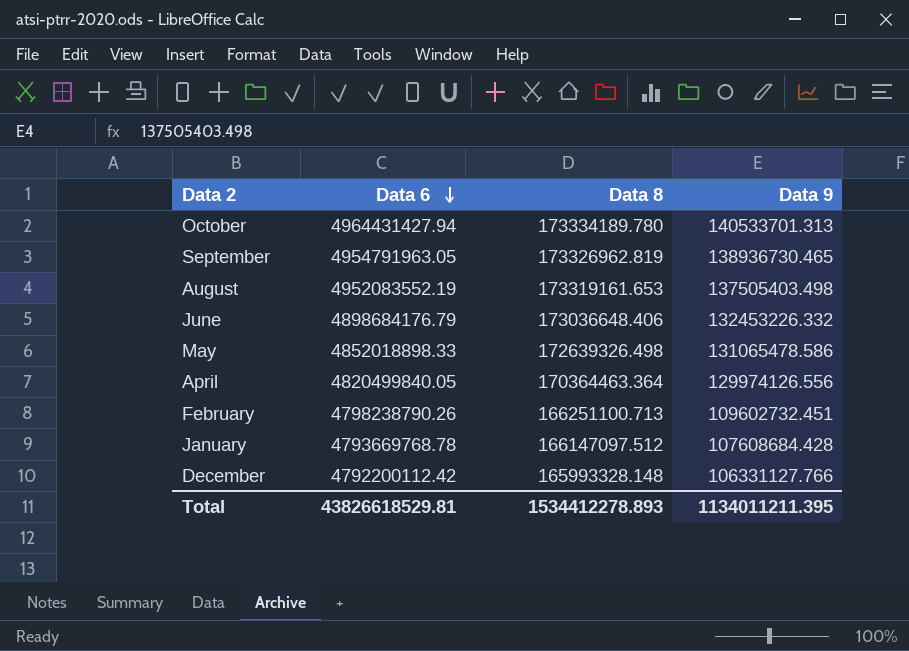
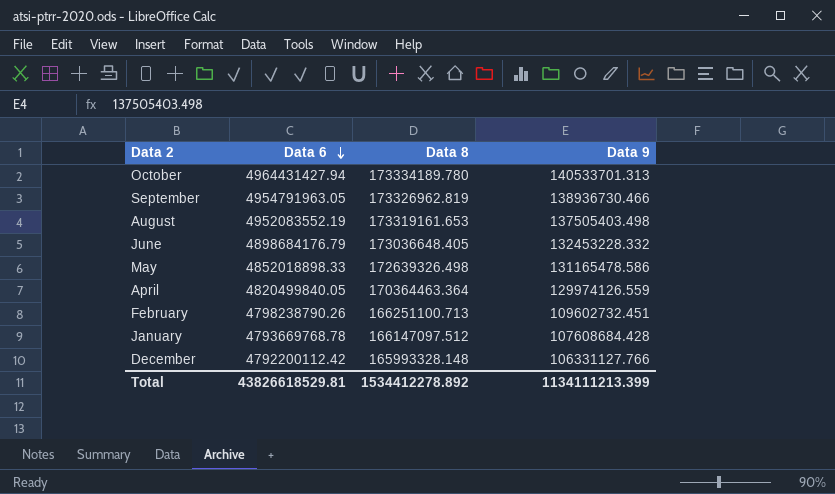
September | Data 9: 138936730.465 -> 138936730.466
June | Data 8: 173036648.406 -> 173036648.405
June | Data 9: 132453226.332 -> 132453228.332
May | Data 9: 131065478.586 -> 131165478.586
April | Data 9: 129974126.556 -> 129974126.559
Total | Data 8: 1534412278.893 -> 1534412278.892
Total | Data 9: 1134011211.395 -> 1134111213.399

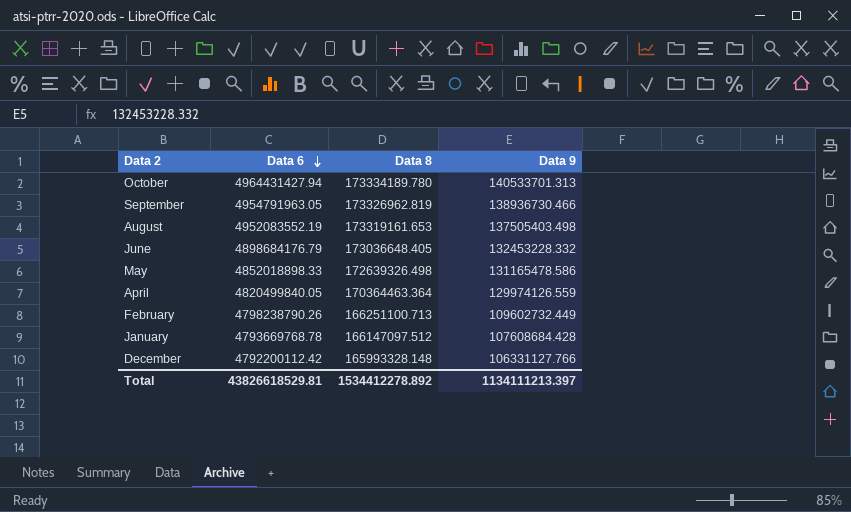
February | Data 9: 109602732.451 -> 109602732.449
Total | Data 9: 1134111213.399 -> 1134111213.397

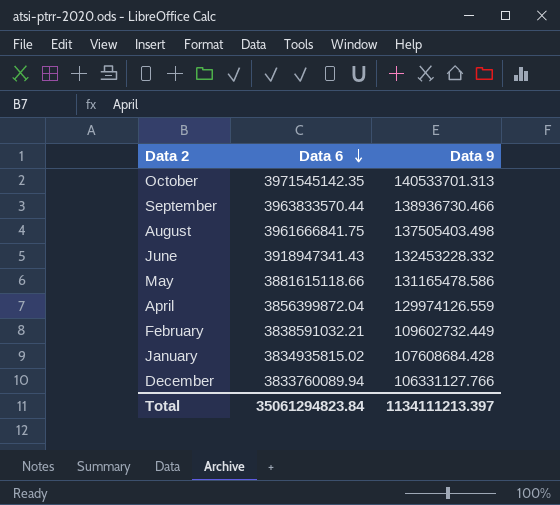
column Data 8 | position: 3 -> none
October | Data 6: 4964431427.94 -> 3971545142.35
September | Data 6: 4954791963.05 -> 3963833570.44
August | Data 6: 4952083552.19 -> 3961666841.75
June | Data 6: 4898684176.79 -> 3918947341.43
May | Data 6: 4852018898.33 -> 3881615118.66
April | Data 6: 4820499840.05 -> 3856399872.04
February | Data 6: 4798238790.26 -> 3838591032.21
January | Data 6: 4793669768.78 -> 3834935815.02
December | Data 6: 4792200112.42 -> 3833760089.94
Total | Data 6: 43826618529.81 -> 35061294823.84

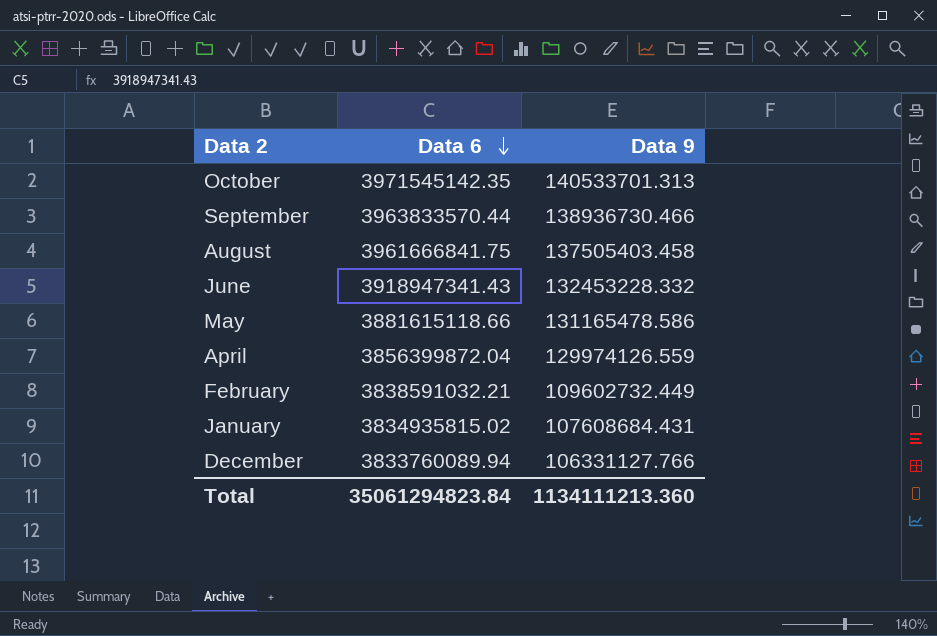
August | Data 9: 137505403.498 -> 137505403.458
January | Data 9: 107608684.428 -> 107608684.431
Total | Data 9: 1134111213.397 -> 1134111213.360

